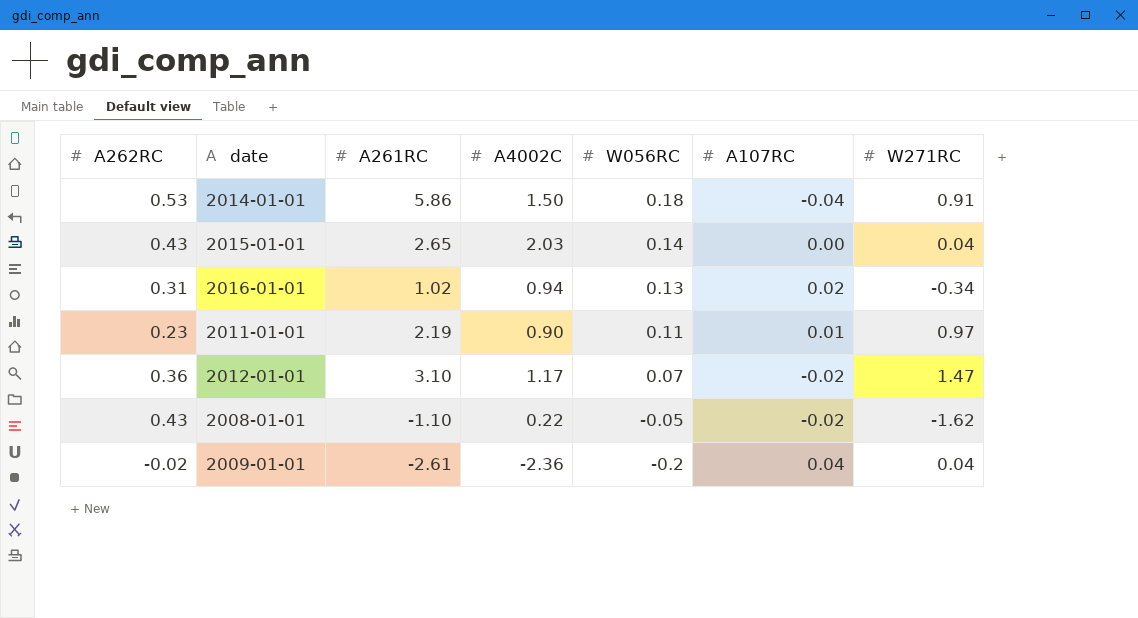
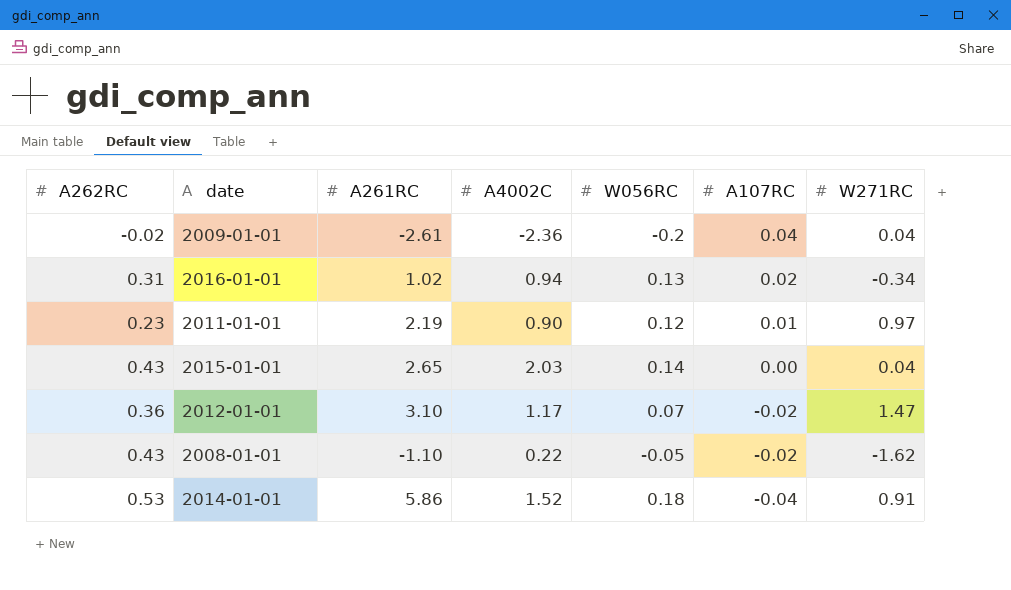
row order: W056RC descending -> A107RC descending
2011-01-01 | W056RC: 0.11 -> 0.12
2014-01-01 | A4002C: 1.50 -> 1.52

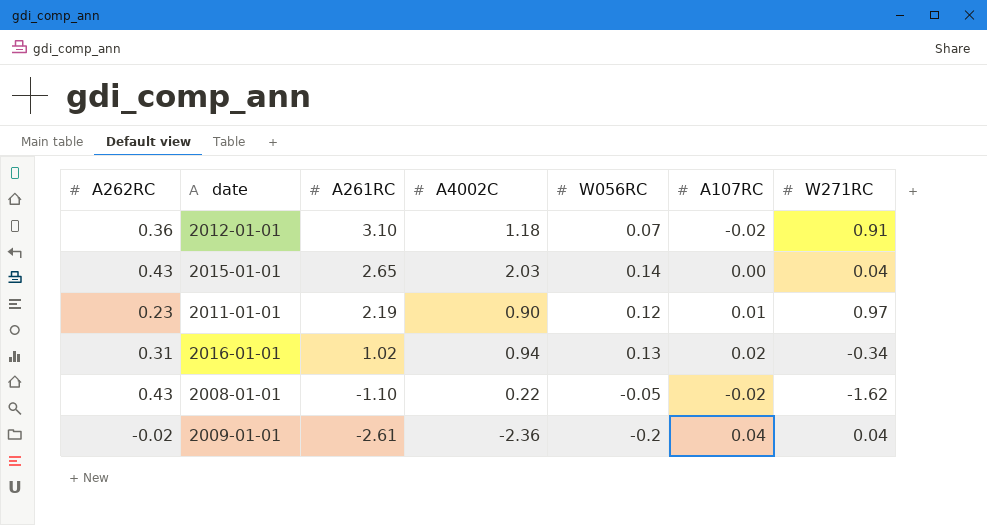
row order: A107RC descending -> A261RC descending
row 2014-01-01: 0.53 | 5.86 | 1.52 | 0.18 | -0.04 | 0.91 -> none
2012-01-01 | A4002C: 1.17 -> 1.18
2012-01-01 | W271RC: 1.47 -> 0.91

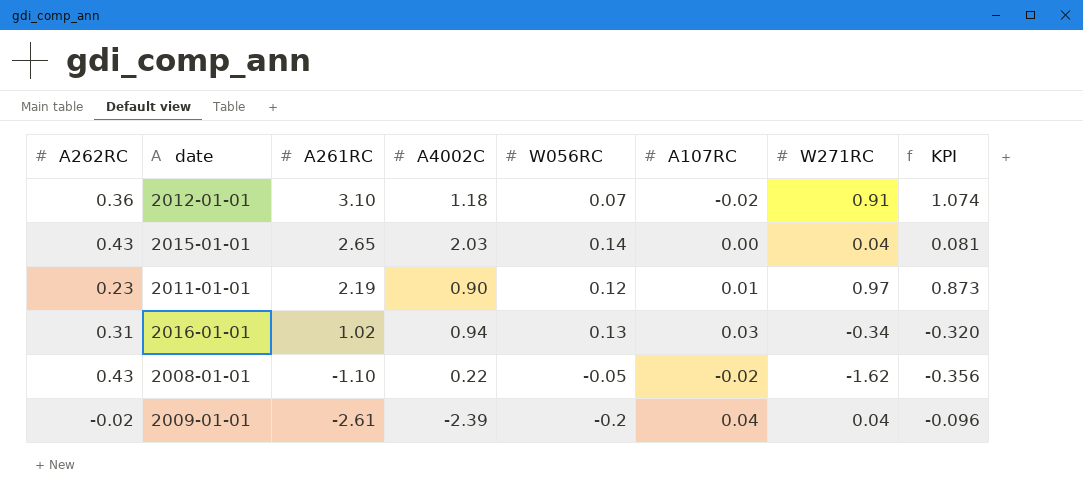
column KPI | formula: none -> [A4002C] * [W271RC]
2016-01-01 | A107RC: 0.02 -> 0.03
2009-01-01 | A4002C: -2.36 -> -2.39

